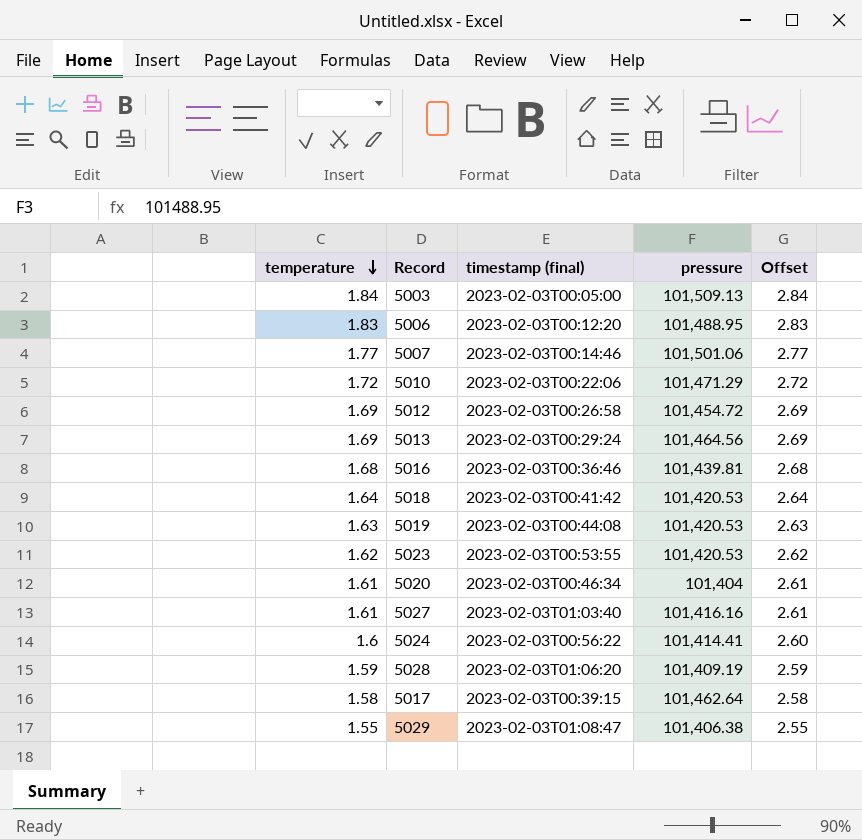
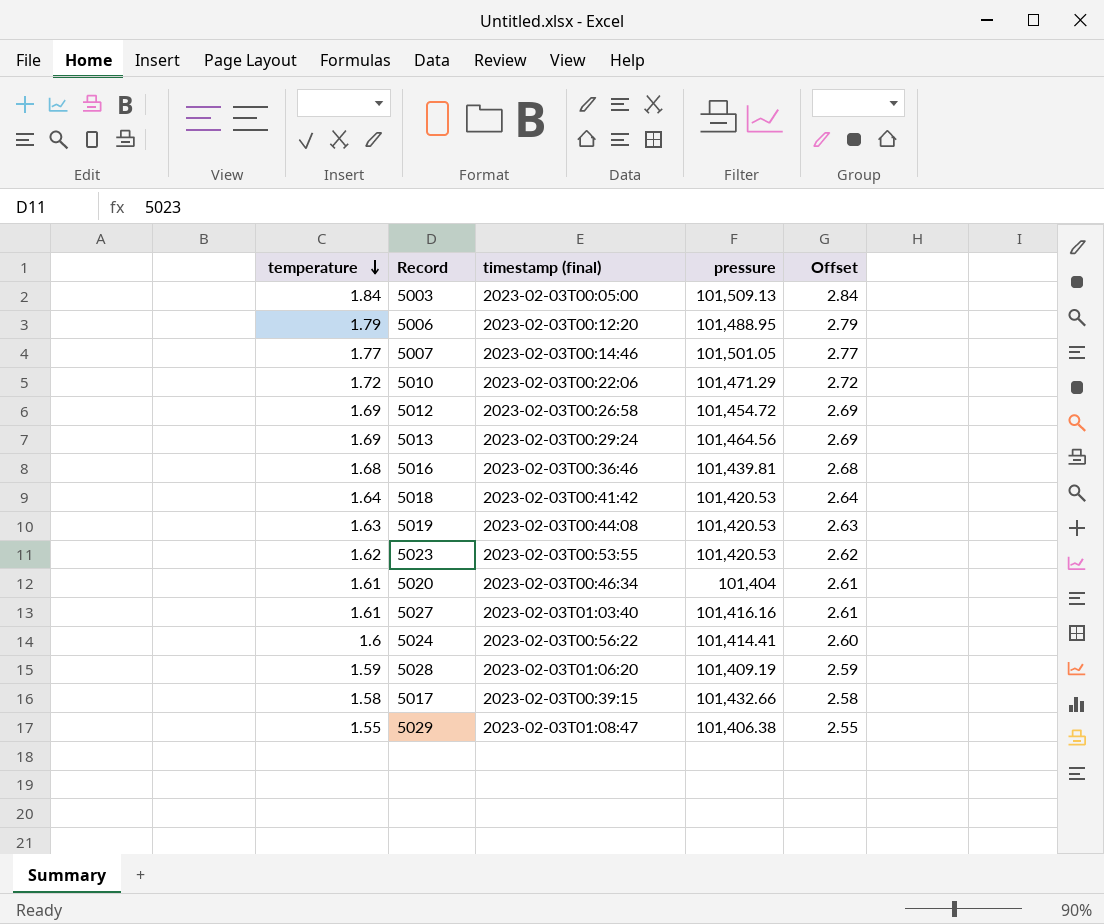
5006 | temperature: 1.83 -> 1.79
5006 | Offset: 2.83 -> 2.79
5007 | pressure: 101,501.06 -> 101,501.05
5017 | pressure: 101,462.64 -> 101,432.66

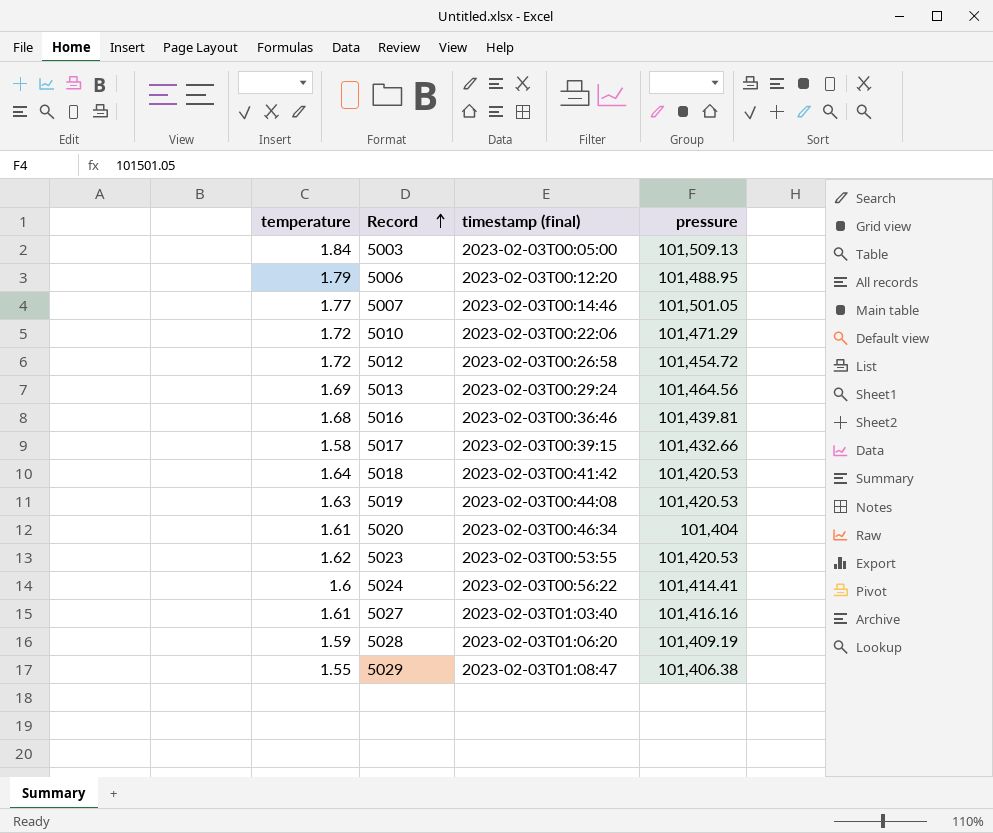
row order: temperature descending -> Record ascending
column Offset | formula: [temperature] + 1 -> none
5012 | temperature: 1.69 -> 1.72

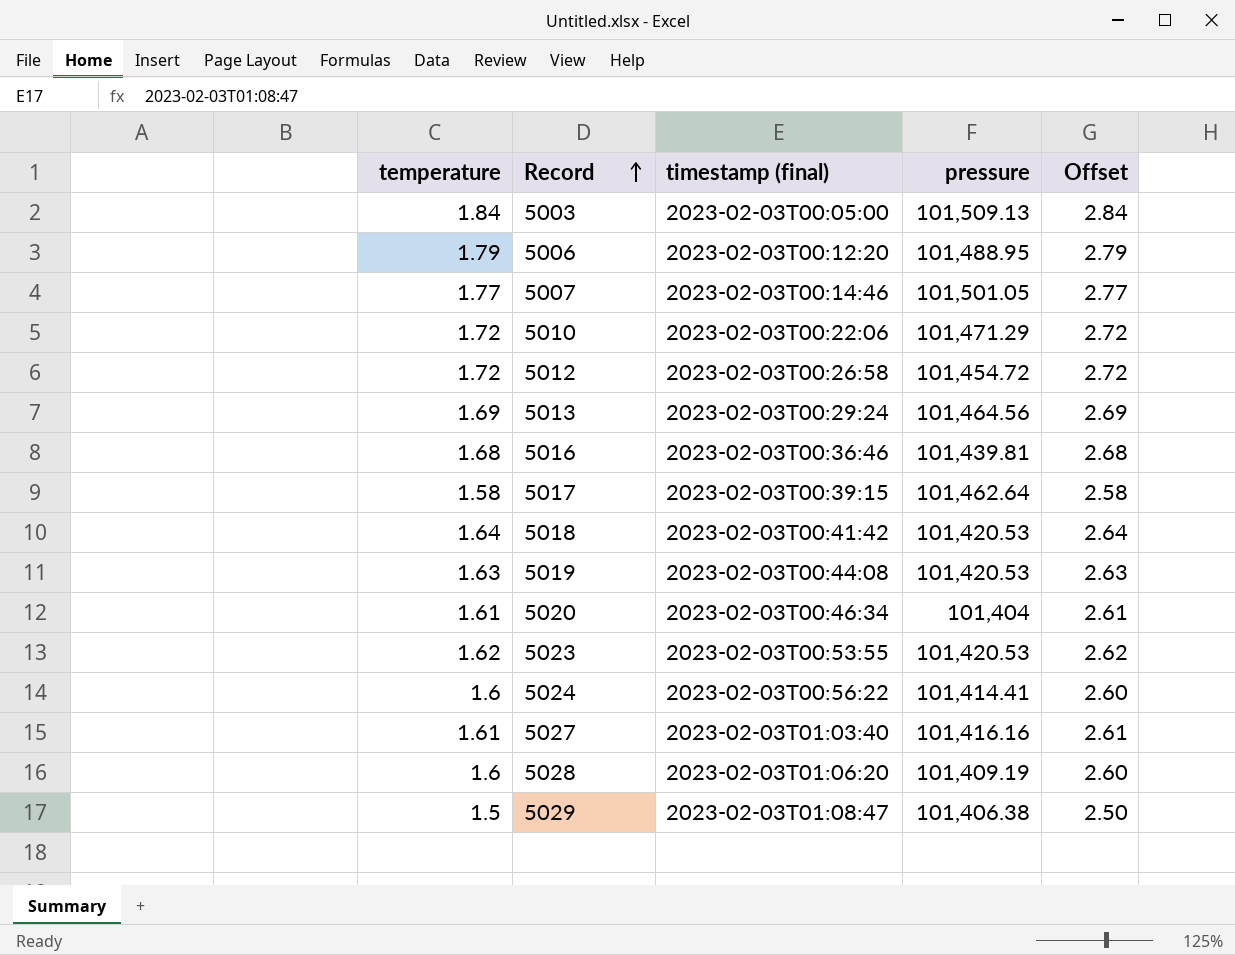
column Offset | formula: none -> [temperature] + 1
5017 | pressure: 101,432.66 -> 101,462.64
5028 | temperature: 1.59 -> 1.6
5029 | temperature: 1.55 -> 1.5

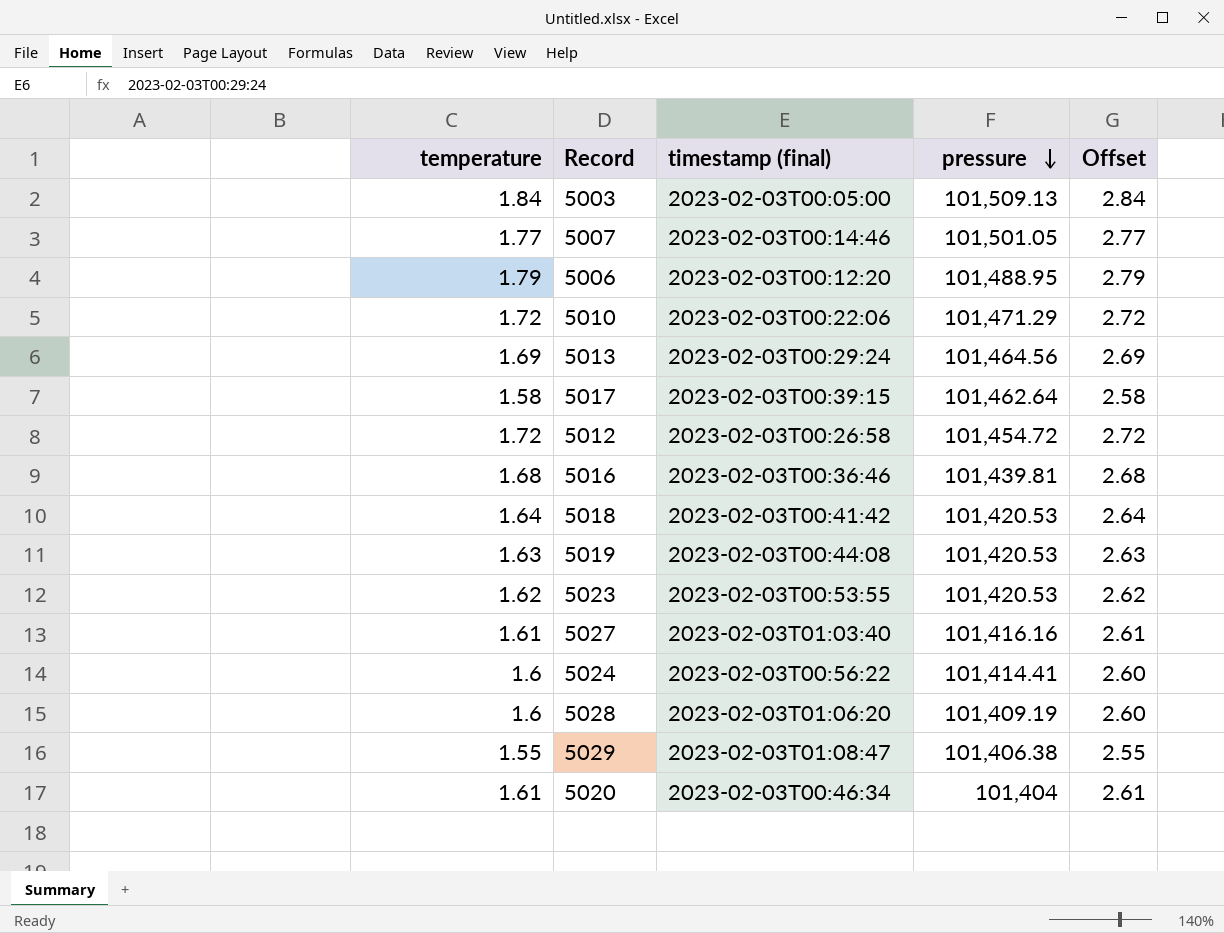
row order: Record ascending -> pressure descending
5029 | temperature: 1.5 -> 1.55
5029 | Offset: 2.50 -> 2.55

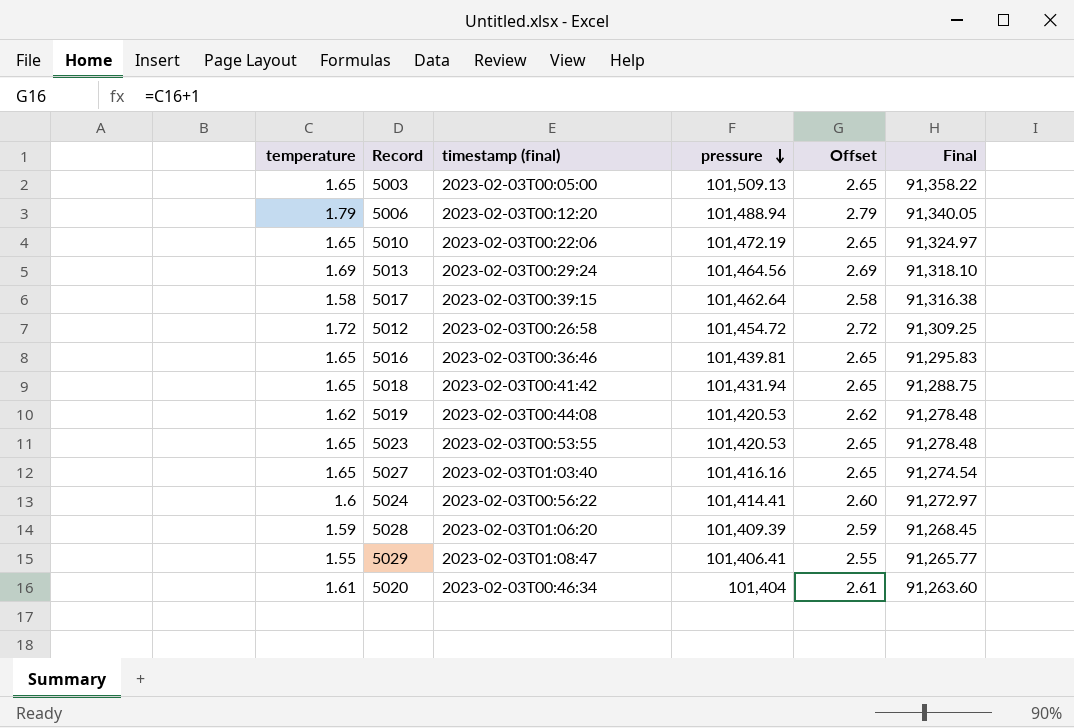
column Final | formula: none -> [pressure] * 0.9
row 5007: 1.77 | 2023-02-03T00:14:46 | 101,501.05 | 2.77 -> none
5003 | temperature: 1.84 -> 1.65
5003 | Offset: 2.84 -> 2.65
5006 | pressure: 101,488.95 -> 101,488.94
5010 | temperature: 1.72 -> 1.65
5010 | pressure: 101,471.29 -> 101,472.19
5010 | Offset: 2.72 -> 2.65
5016 | temperature: 1.68 -> 1.65
5016 | Offset: 2.68 -> 2.65
5018 | temperature: 1.64 -> 1.65
5018 | pressure: 101,420.53 -> 101,431.94
5018 | Offset: 2.64 -> 2.65
5019 | temperature: 1.63 -> 1.62
5019 | Offset: 2.63 -> 2.62
5023 | temperature: 1.62 -> 1.65
5023 | Offset: 2.62 -> 2.65
5027 | temperature: 1.61 -> 1.65
5027 | Offset: 2.61 -> 2.65
5028 | temperature: 1.6 -> 1.59
5028 | pressure: 101,409.19 -> 101,409.39
5028 | Offset: 2.60 -> 2.59
5029 | pressure: 101,406.38 -> 101,406.41

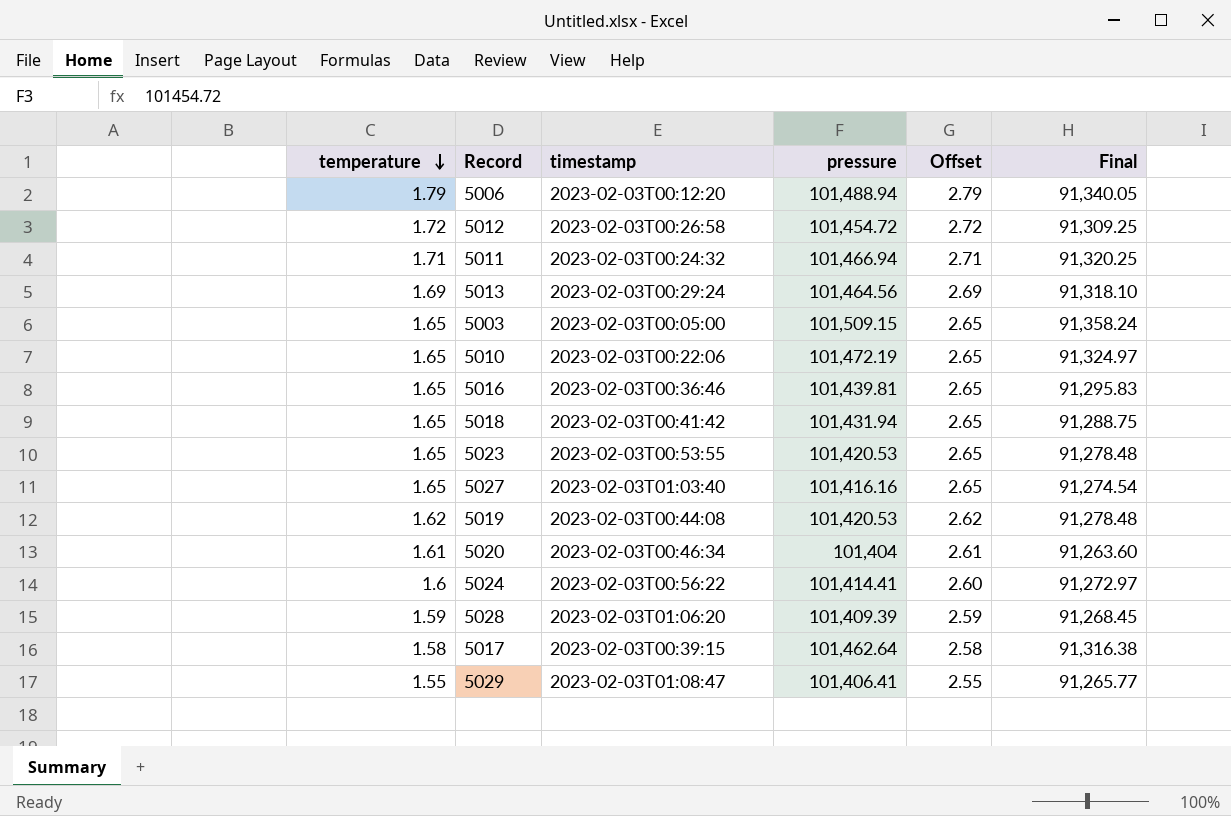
row order: pressure descending -> temperature descending
column name: timestamp (final) -> timestamp
row 5011: none -> 1.71 | 2023-02-03T00:24:32 | 101,466.94 | 2.71 | 91,320.25
5003 | pressure: 101,509.13 -> 101,509.15
5003 | Final: 91,358.22 -> 91,358.24

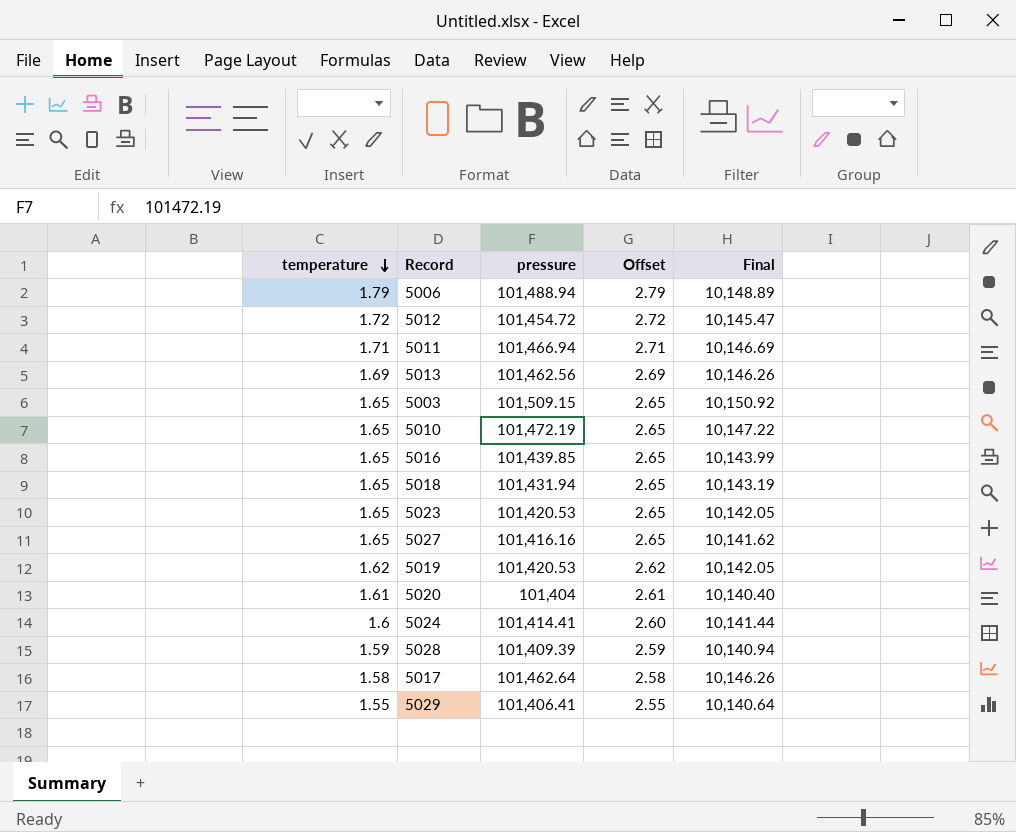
column timestamp | position: 3 -> none
column Final | formula: [pressure] * 0.9 -> [pressure] * 0.1
5013 | pressure: 101,464.56 -> 101,462.56
5016 | pressure: 101,439.81 -> 101,439.85

